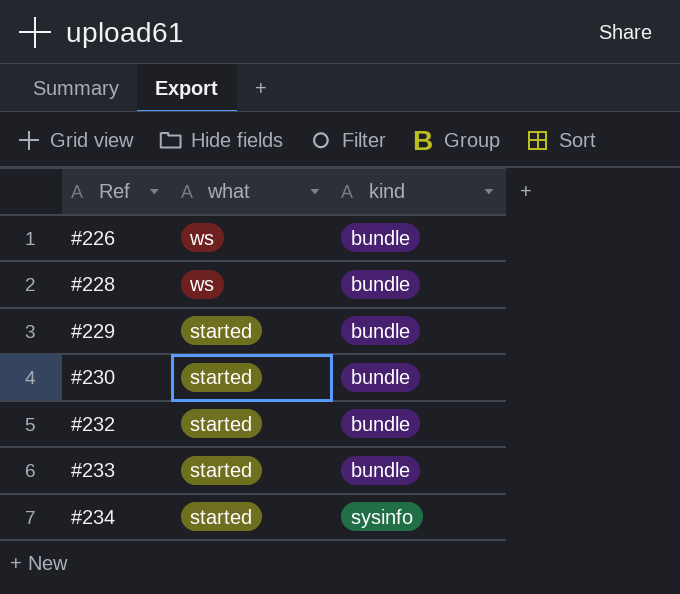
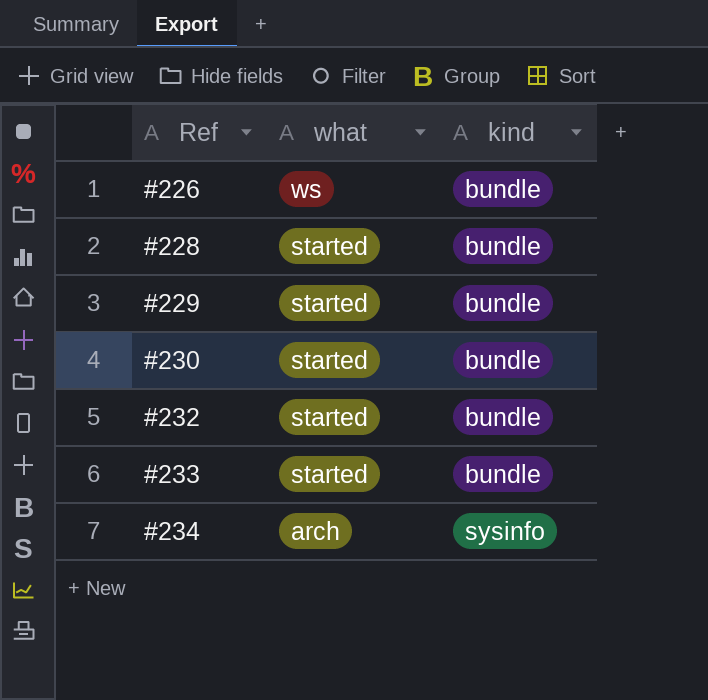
#228 | what: ws -> started
#234 | what: started -> arch

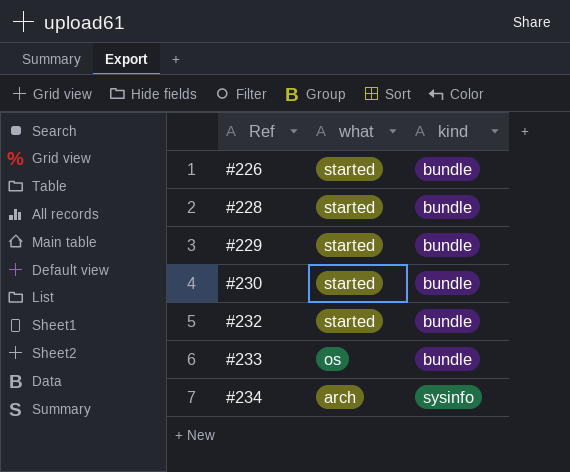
#226 | what: ws -> started
#233 | what: started -> os

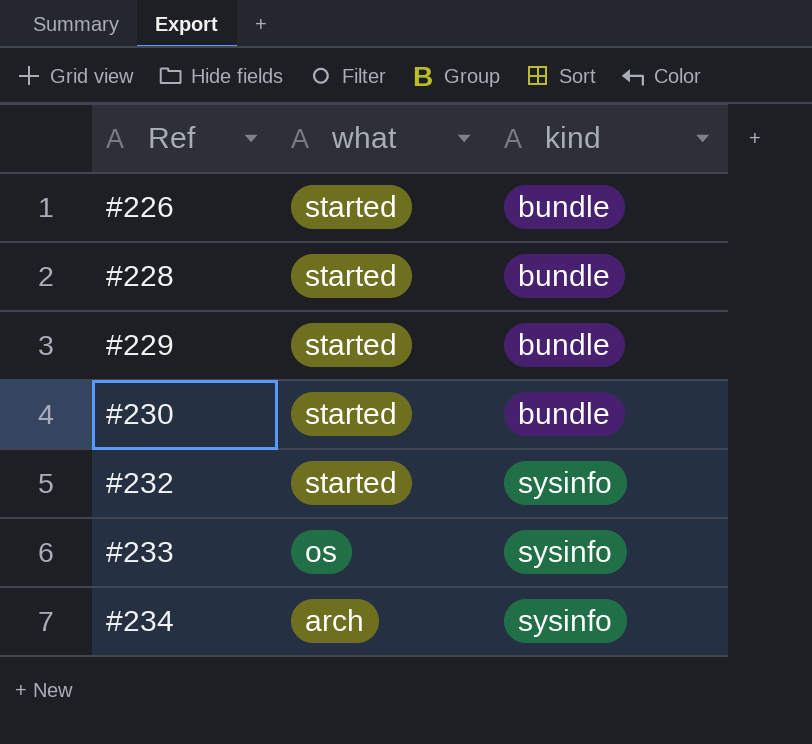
#232 | kind: bundle -> sysinfo
#233 | kind: bundle -> sysinfo

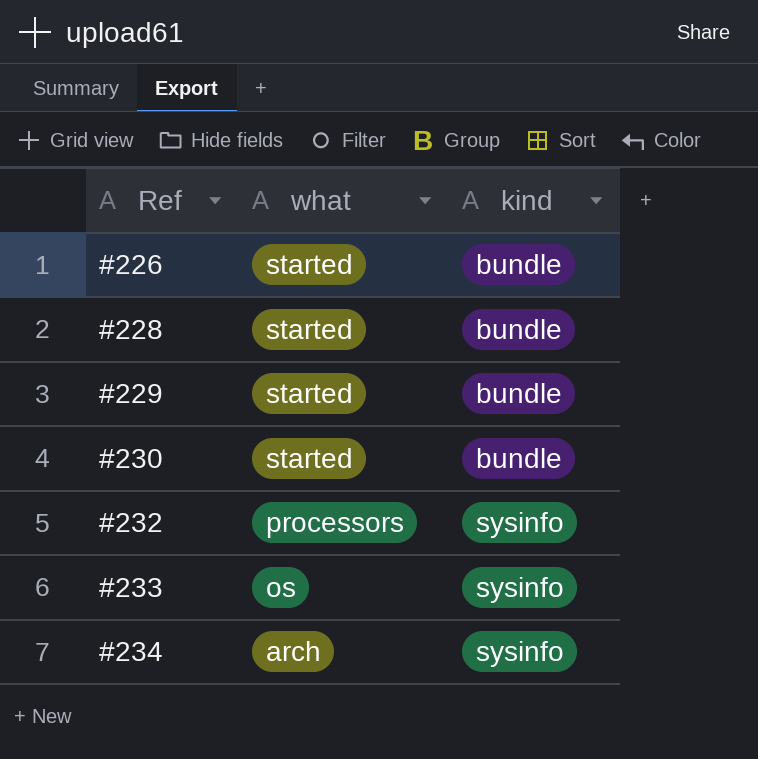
#232 | what: started -> processors

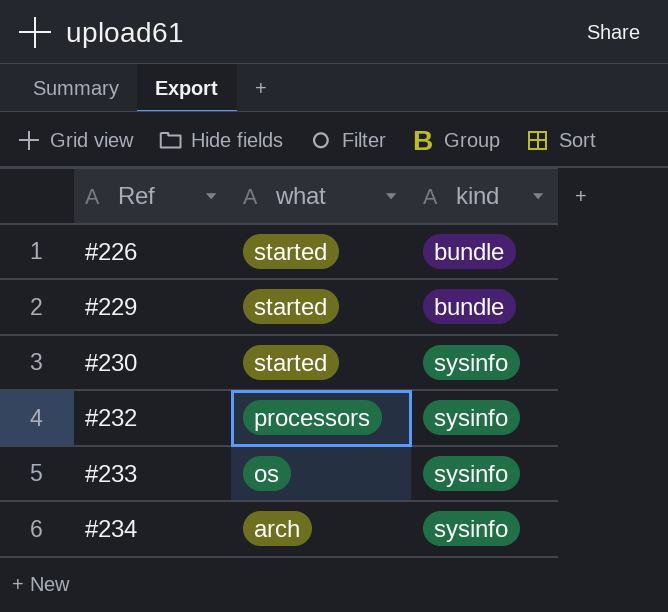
row #228: started | bundle -> none
#230 | kind: bundle -> sysinfo

